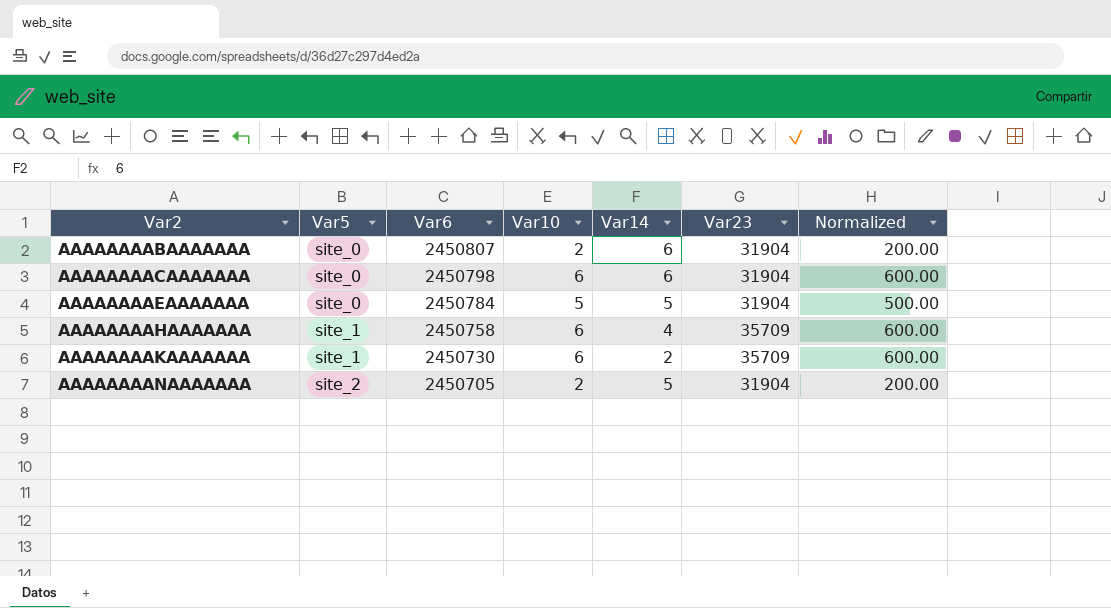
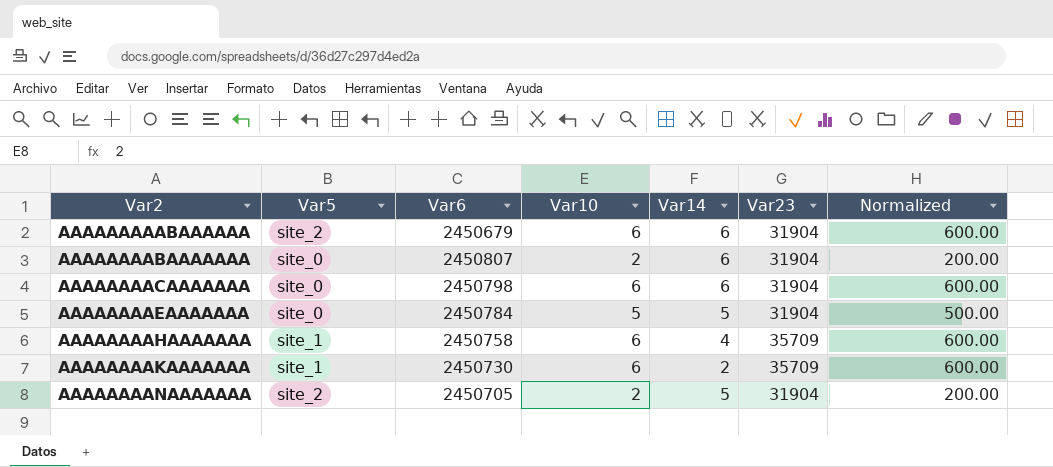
row AAAAAAAAABAAAAAA: none -> site_2 | 2450679 | 6 | 6 | 31904 | 600.00

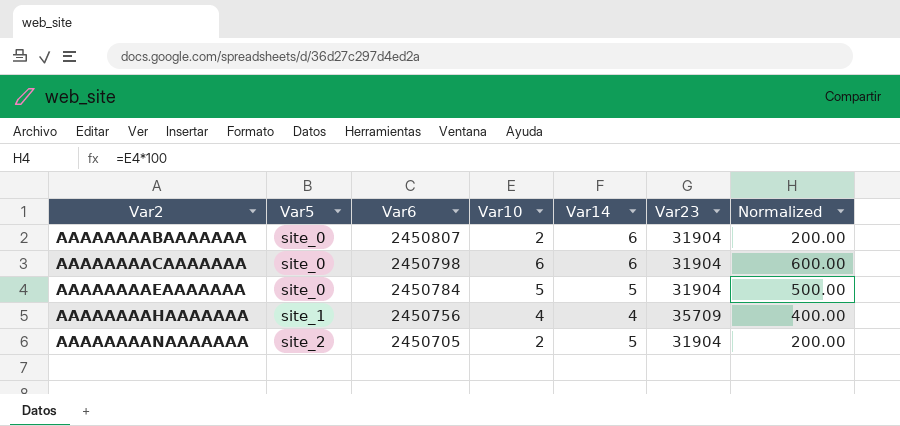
row AAAAAAAAABAAAAAA: site_2 | 2450679 | 6 | 6 | 31904 | 600.00 -> none
row AAAAAAAAKAAAAAAA: site_1 | 2450730 | 6 | 2 | 35709 | 600.00 -> none
AAAAAAAAHAAAAAAA | Var6: 2450758 -> 2450756
AAAAAAAAHAAAAAAA | Var10: 6 -> 4
AAAAAAAAHAAAAAAA | Normalized: 600.00 -> 400.00

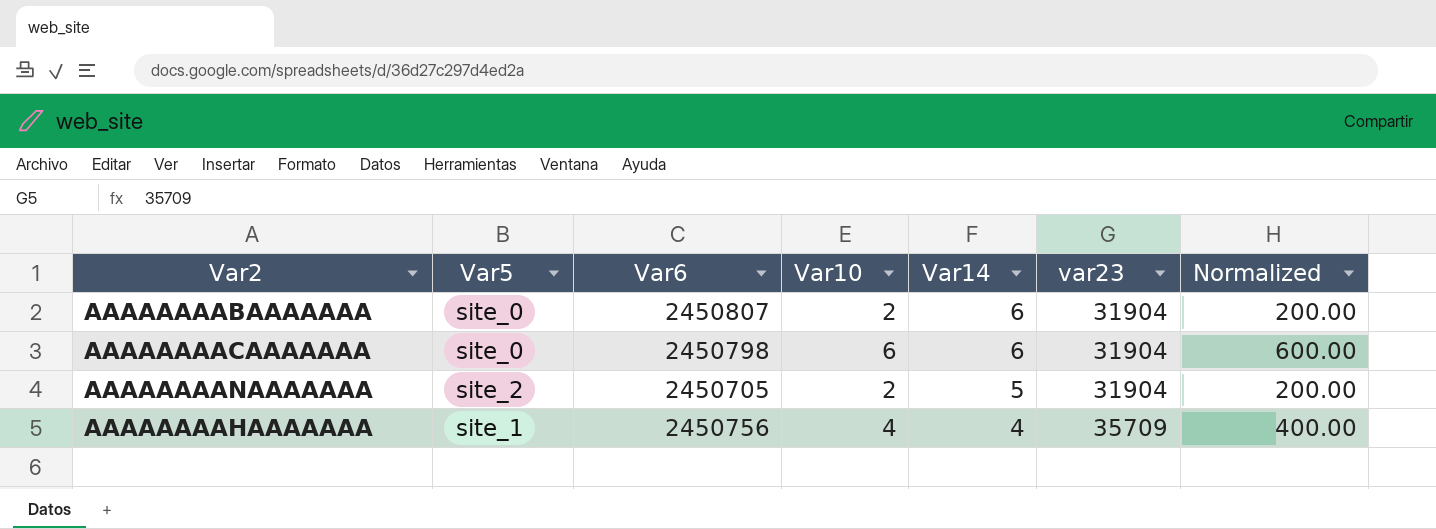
row order: Var2 ascending -> Var14 descending
column name: Var23 -> var23
row AAAAAAAAEAAAAAAA: site_0 | 2450784 | 5 | 5 | 31904 | 500.00 -> none

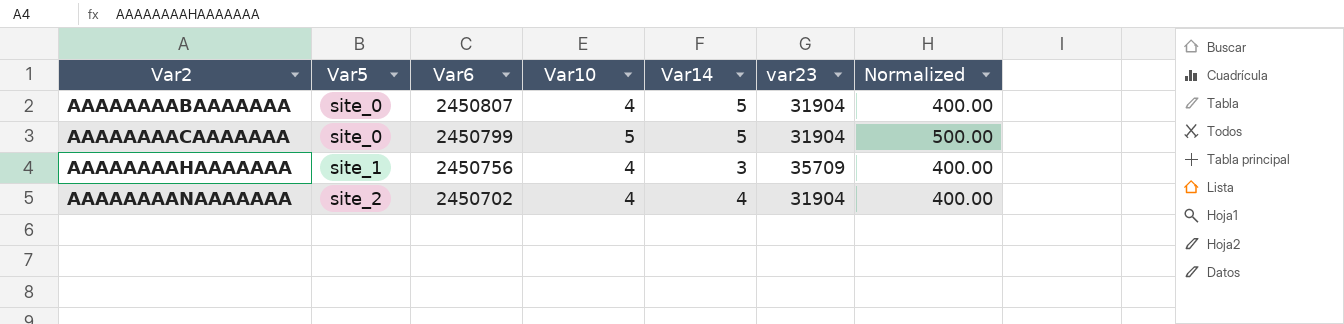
row order: Var14 descending -> Var2 ascending
AAAAAAAABAAAAAAA | Var10: 2 -> 4
AAAAAAAABAAAAAAA | Var14: 6 -> 5
AAAAAAAABAAAAAAA | Normalized: 200.00 -> 400.00
AAAAAAAACAAAAAAA | Var6: 2450798 -> 2450799
AAAAAAAACAAAAAAA | Var10: 6 -> 5
AAAAAAAACAAAAAAA | Var14: 6 -> 5
AAAAAAAACAAAAAAA | Normalized: 600.00 -> 500.00
AAAAAAAAHAAAAAAA | Var14: 4 -> 3
AAAAAAAANAAAAAAA | Var6: 2450705 -> 2450702
AAAAAAAANAAAAAAA | Var10: 2 -> 4
AAAAAAAANAAAAAAA | Var14: 5 -> 4
AAAAAAAANAAAAAAA | Normalized: 200.00 -> 400.00

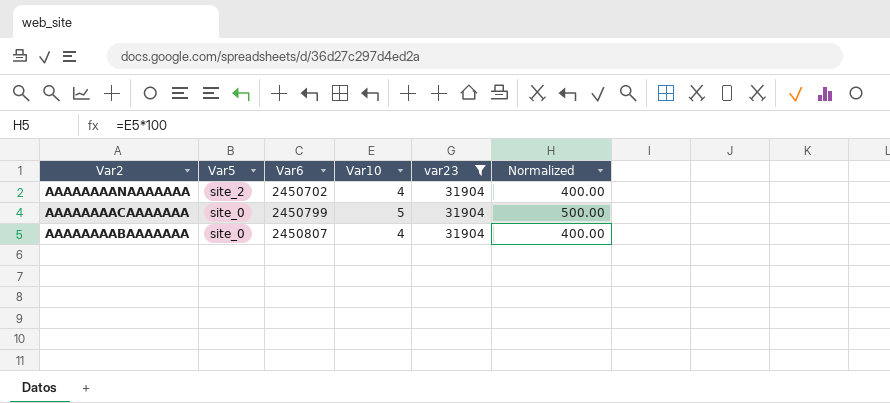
filter: none -> var23 = 31904
row order: Var2 ascending -> Var2 descending
column Var14 | position: 5 -> none

